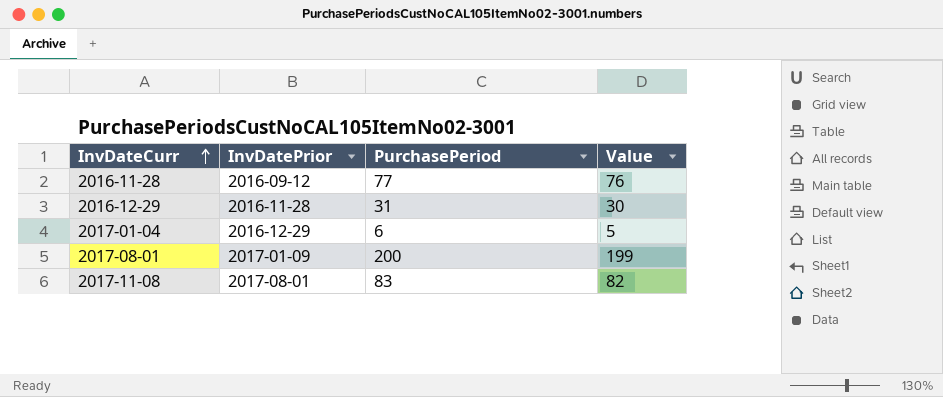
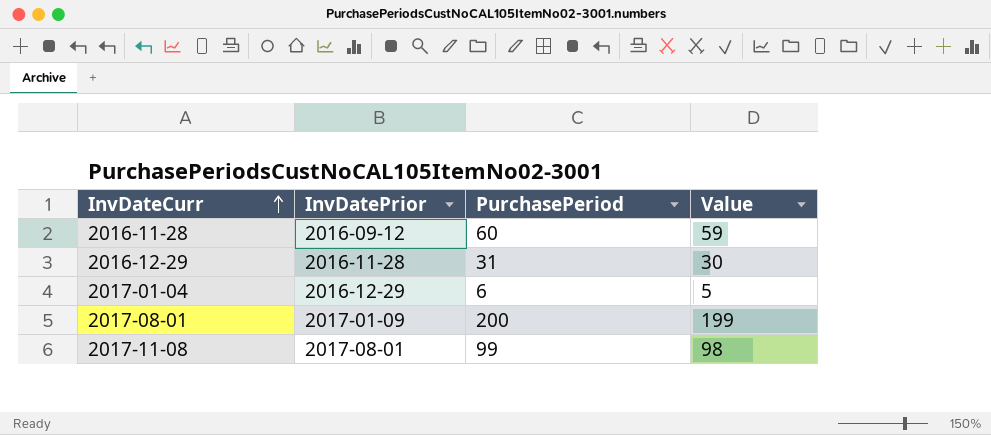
2016-11-28 | PurchasePeriod: 77 -> 60
2016-11-28 | Value: 76 -> 59
2017-11-08 | PurchasePeriod: 83 -> 99
2017-11-08 | Value: 82 -> 98

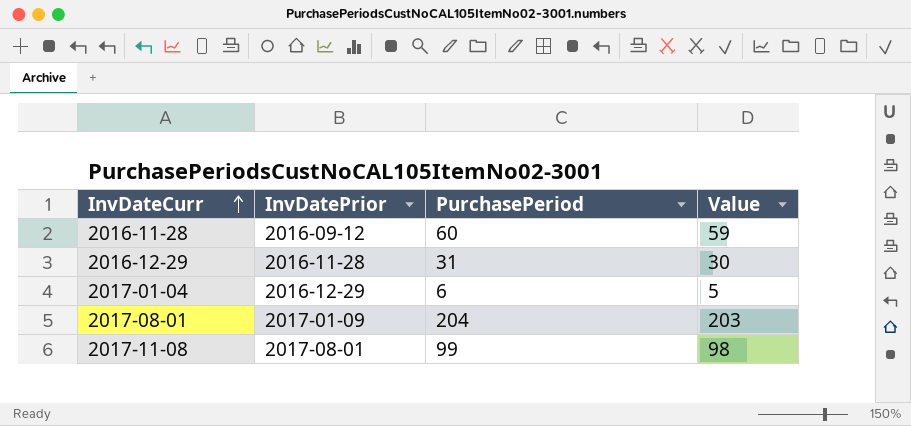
2017-08-01 | PurchasePeriod: 200 -> 204
2017-08-01 | Value: 199 -> 203

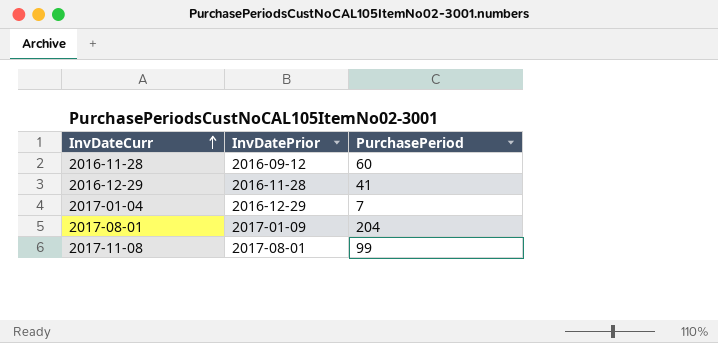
column Value | formula: [PurchasePeriod] - 1 -> none
2016-12-29 | PurchasePeriod: 31 -> 41
2017-01-04 | PurchasePeriod: 6 -> 7

